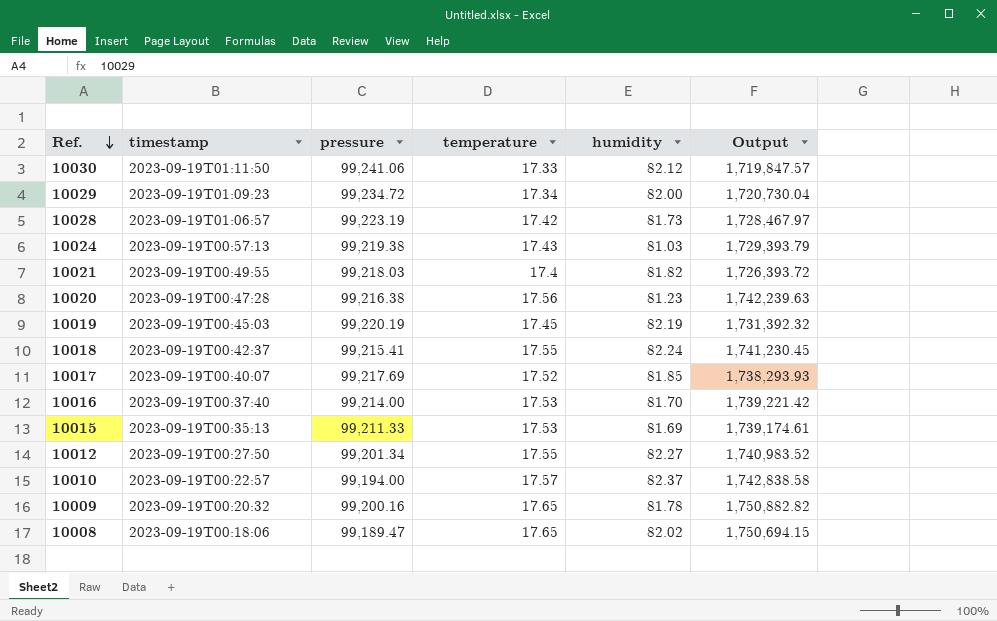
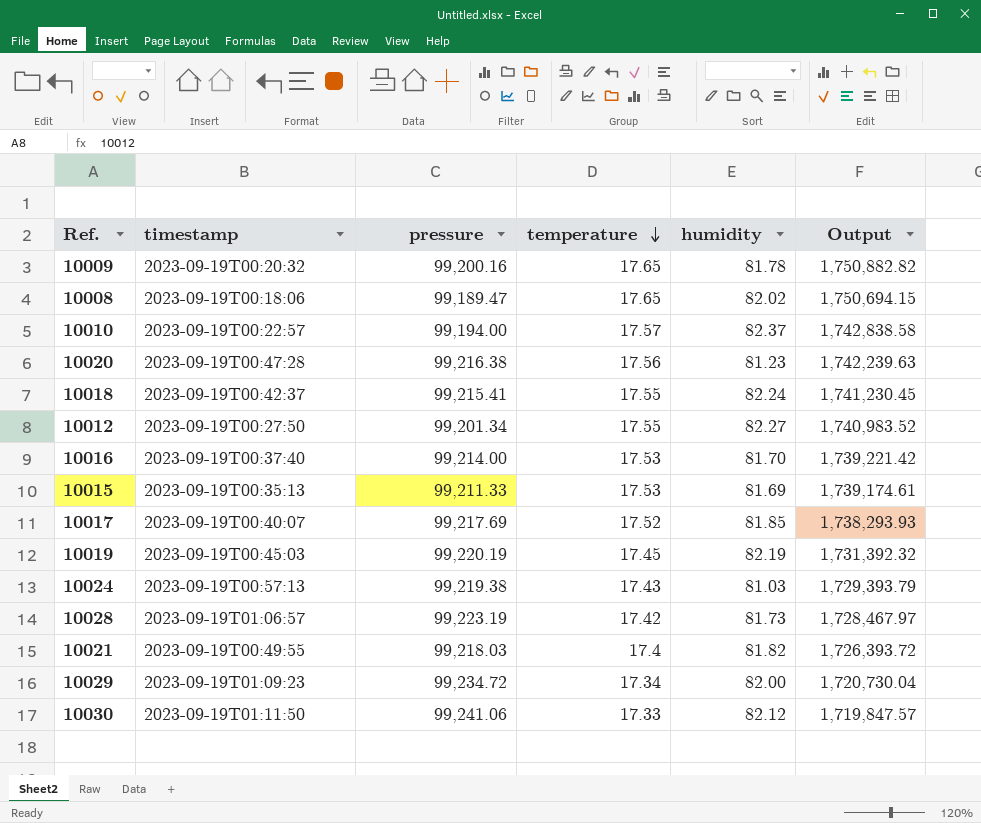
row order: Ref. descending -> temperature descending

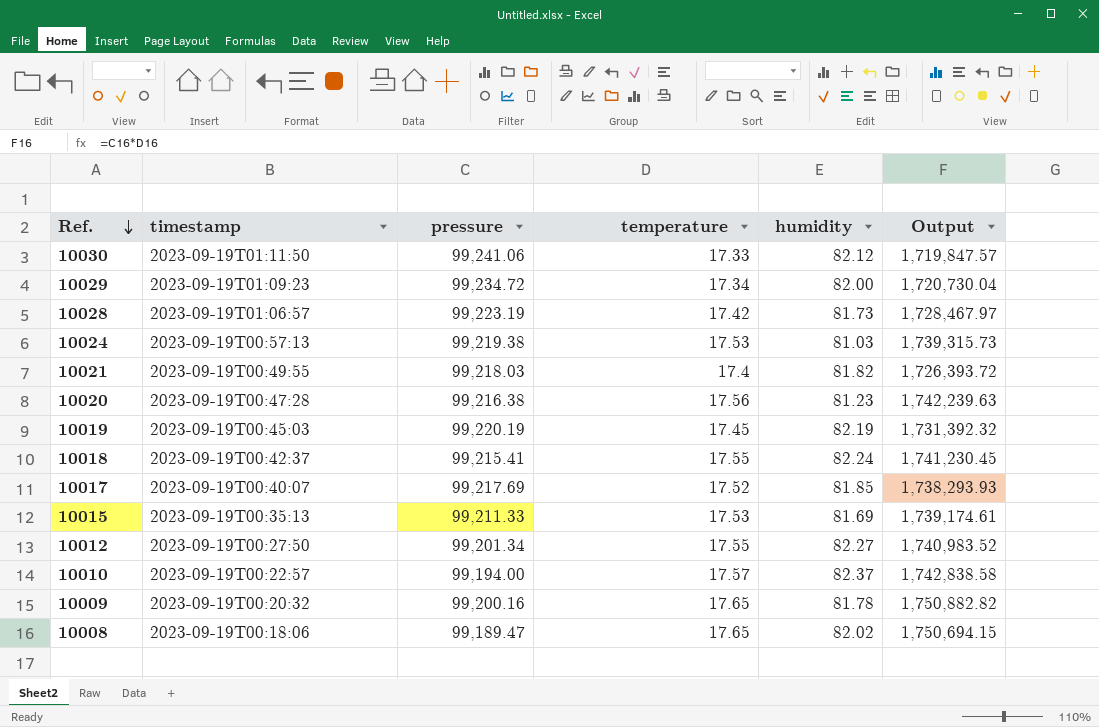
row order: temperature descending -> Ref. descending
row 10016: 2023-09-19T00:37:40 | 99,214.00 | 17.53 | 81.70 | 1,739,221.42 -> none
10024 | temperature: 17.43 -> 17.53
10024 | Output: 1,729,393.79 -> 1,739,315.73

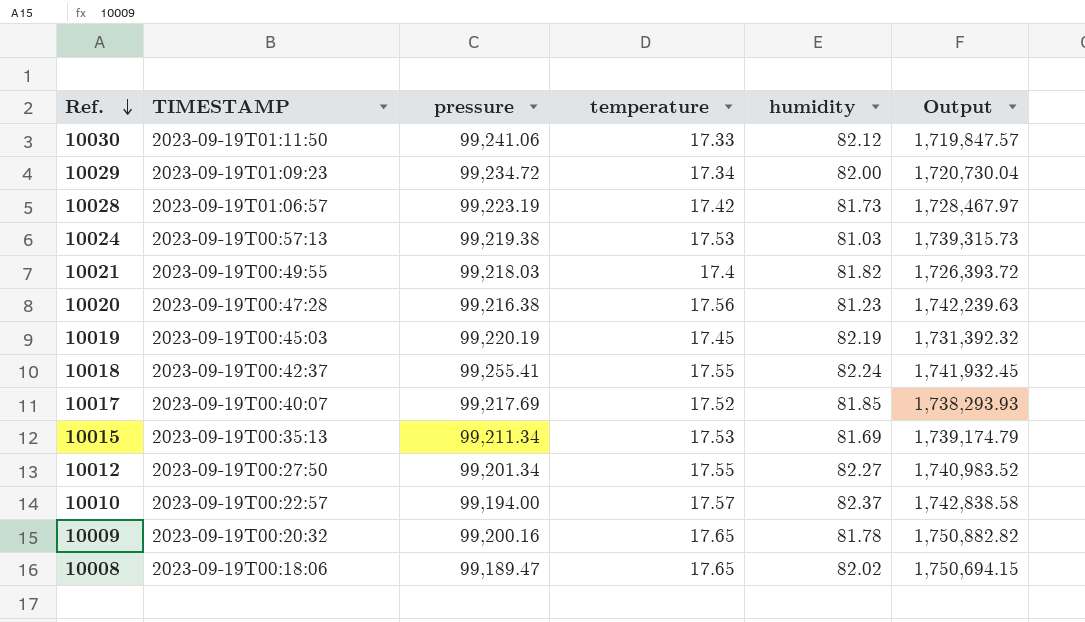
column name: timestamp -> TIMESTAMP
10018 | pressure: 99,215.41 -> 99,255.41
10018 | Output: 1,741,230.45 -> 1,741,932.45
10015 | pressure: 99,211.33 -> 99,211.34
10015 | Output: 1,739,174.61 -> 1,739,174.79

